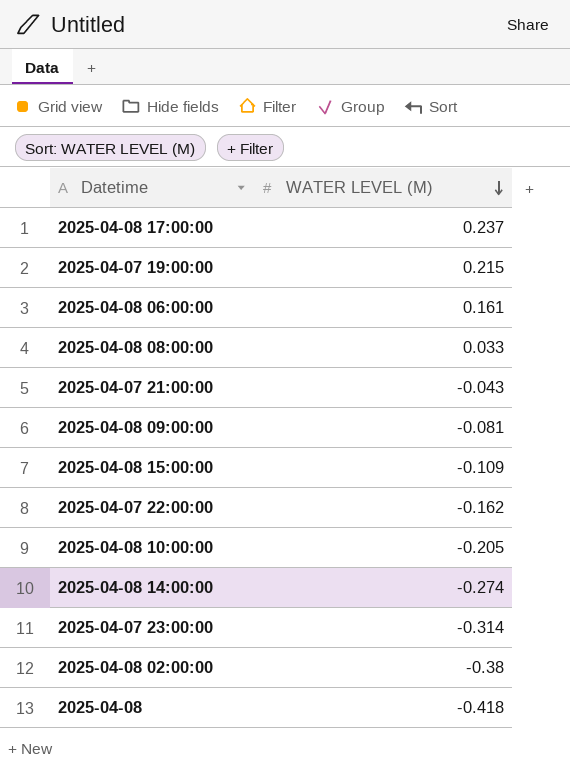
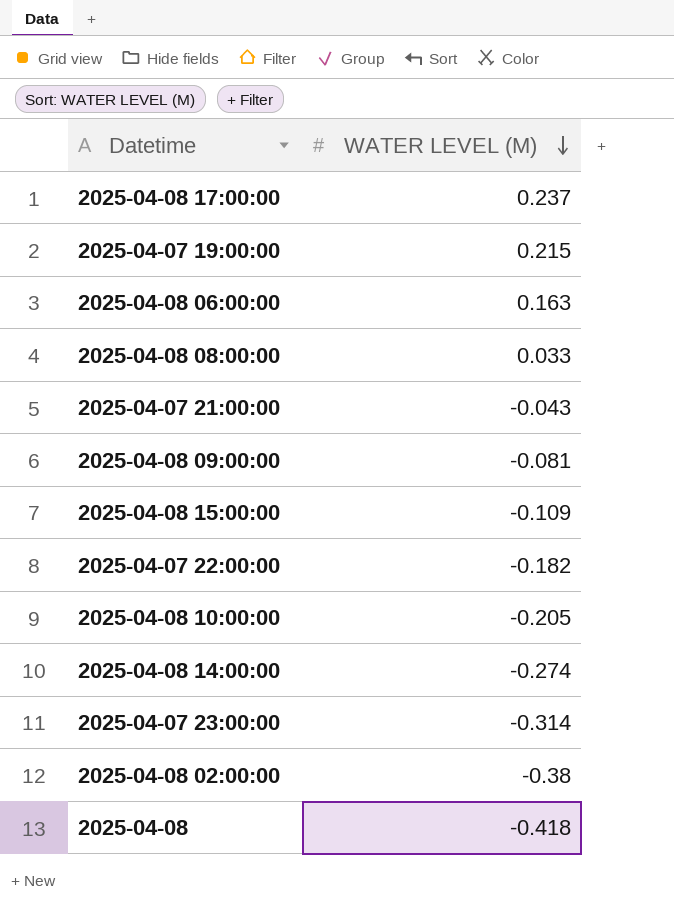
2025-04-08 06:00:00 | WATER LEVEL (M): 0.161 -> 0.163
2025-04-07 22:00:00 | WATER LEVEL (M): -0.162 -> -0.182

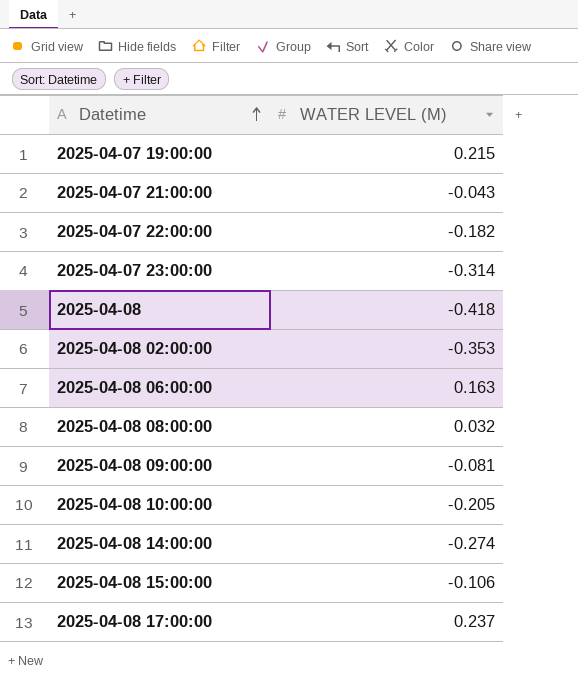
row order: WATER LEVEL (M) descending -> Datetime ascending
2025-04-08 02:00:00 | WATER LEVEL (M): -0.38 -> -0.353
2025-04-08 08:00:00 | WATER LEVEL (M): 0.033 -> 0.032
2025-04-08 15:00:00 | WATER LEVEL (M): -0.109 -> -0.106

